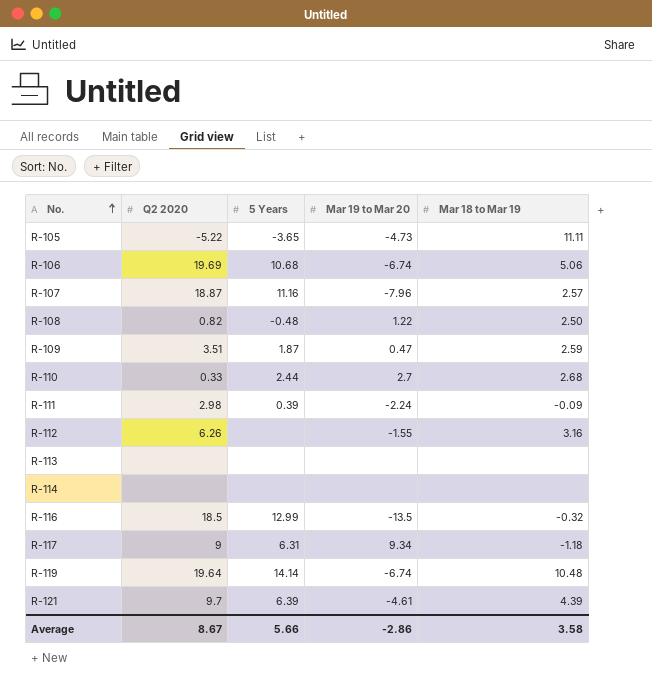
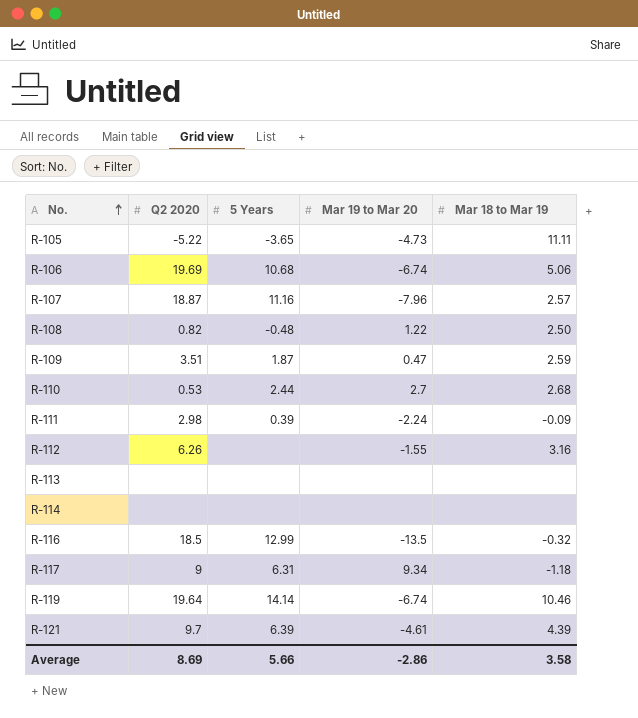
R-110 | Q2 2020: 0.33 -> 0.53
R-119 | Mar 18 to Mar 19: 10.48 -> 10.46
Average | Q2 2020: 8.67 -> 8.69

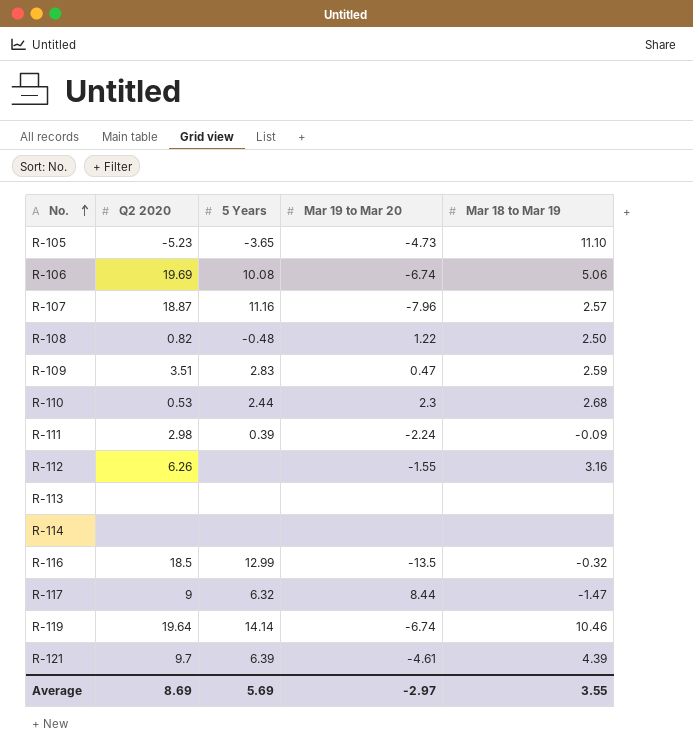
R-105 | Q2 2020: -5.22 -> -5.23
R-105 | Mar 18 to Mar 19: 11.11 -> 11.10
R-106 | 5 Years: 10.68 -> 10.08
R-109 | 5 Years: 1.87 -> 2.83
R-110 | Mar 19 to Mar 20: 2.7 -> 2.3
R-117 | 5 Years: 6.31 -> 6.32
R-117 | Mar 19 to Mar 20: 9.34 -> 8.44
R-117 | Mar 18 to Mar 19: -1.18 -> -1.47
Average | 5 Years: 5.66 -> 5.69
Average | Mar 19 to Mar 20: -2.86 -> -2.97
Average | Mar 18 to Mar 19: 3.58 -> 3.55

